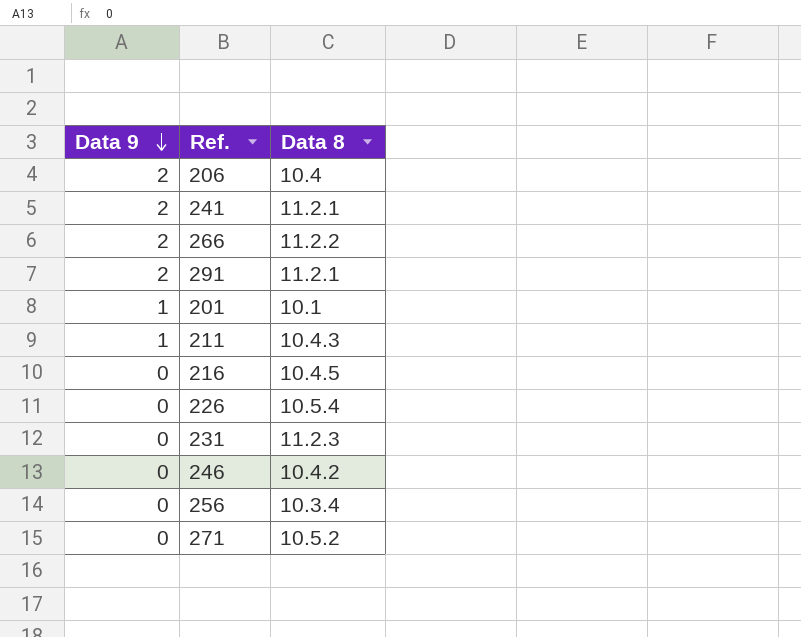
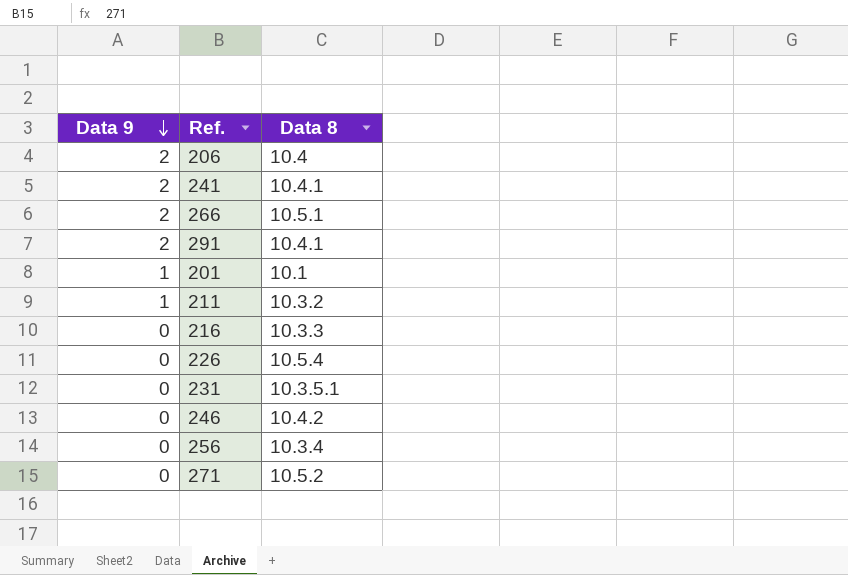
241 | Data 8: 11.2.1 -> 10.4.1
266 | Data 8: 11.2.2 -> 10.5.1
291 | Data 8: 11.2.1 -> 10.4.1
211 | Data 8: 10.4.3 -> 10.3.2
216 | Data 8: 10.4.5 -> 10.3.3
231 | Data 8: 11.2.3 -> 10.3.5.1

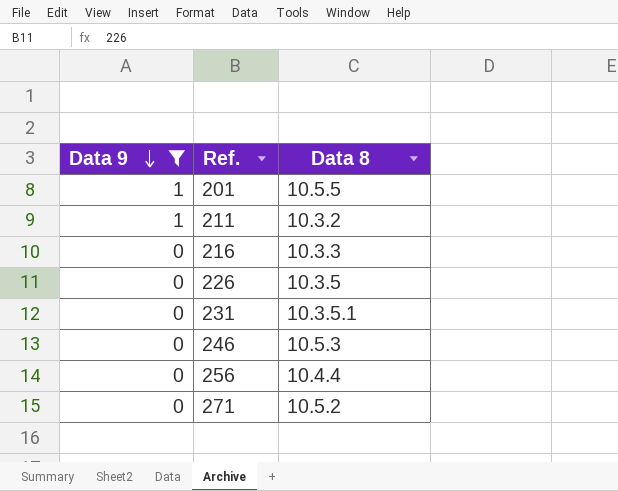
filter: none -> Data 9 != 2
201 | Data 8: 10.1 -> 10.5.5
226 | Data 8: 10.5.4 -> 10.3.5
246 | Data 8: 10.4.2 -> 10.5.3
256 | Data 8: 10.3.4 -> 10.4.4

